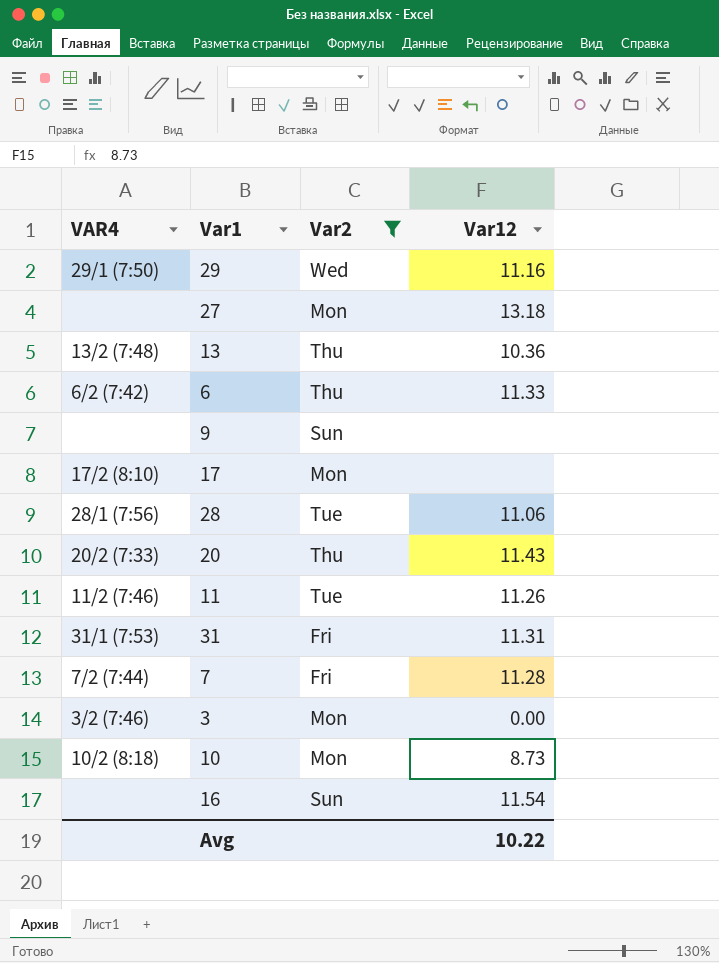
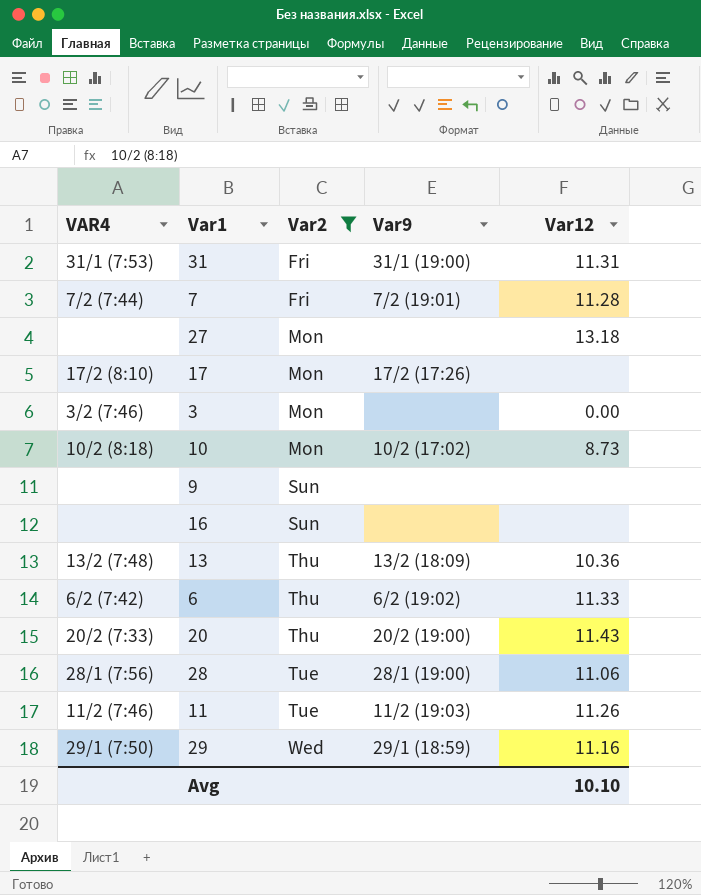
row order: none -> Var2 ascending
column Var9 | position: none -> 4
16 | Var12: 11.54 -> none
Avg | Var12: 10.22 -> 10.10

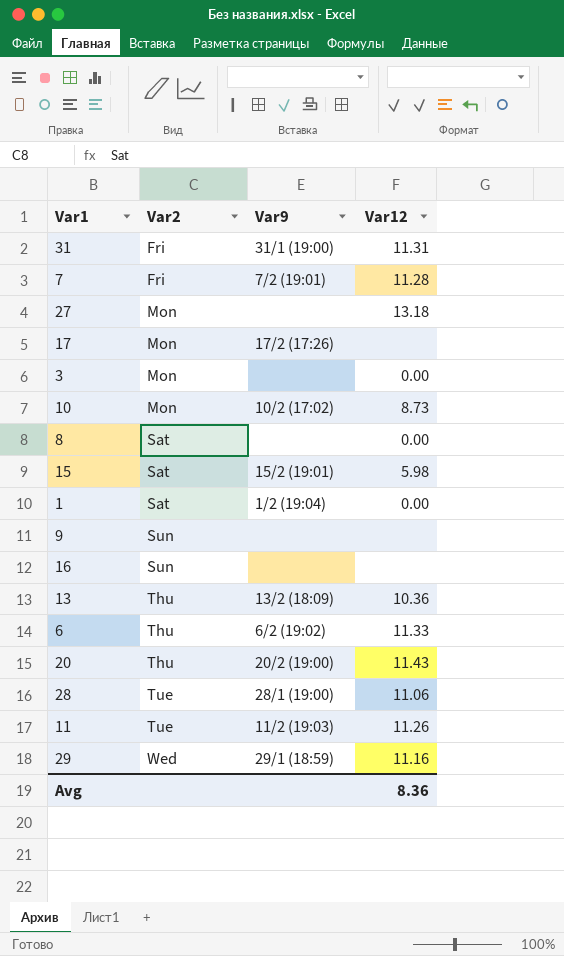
filter: Var2 != Sat -> none
column VAR4 | position: 1 -> none
Avg | Var12: 10.10 -> 8.36

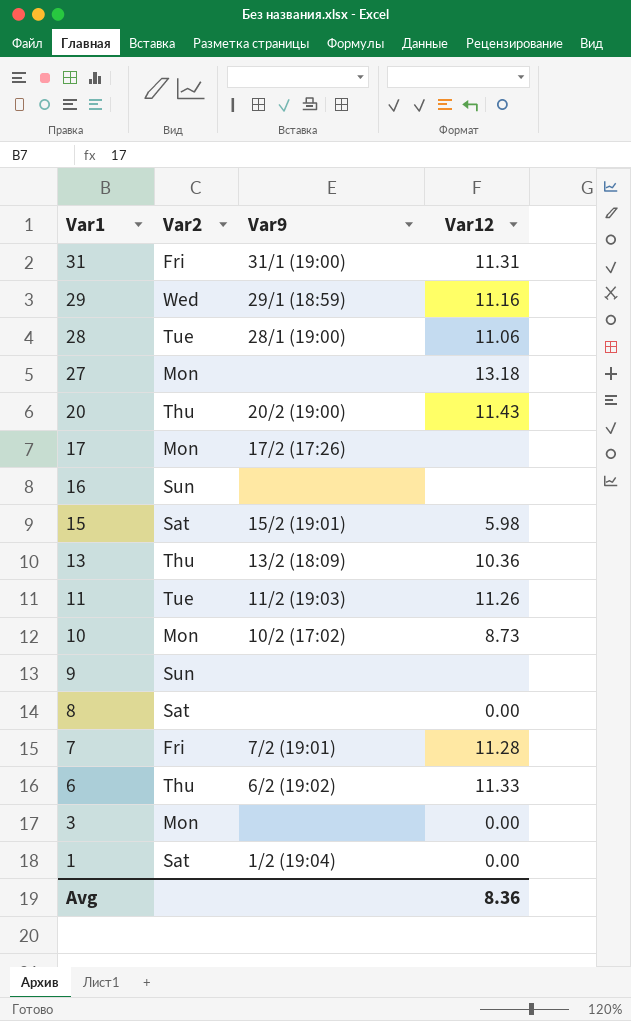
row order: Var2 ascending -> Var1 descending

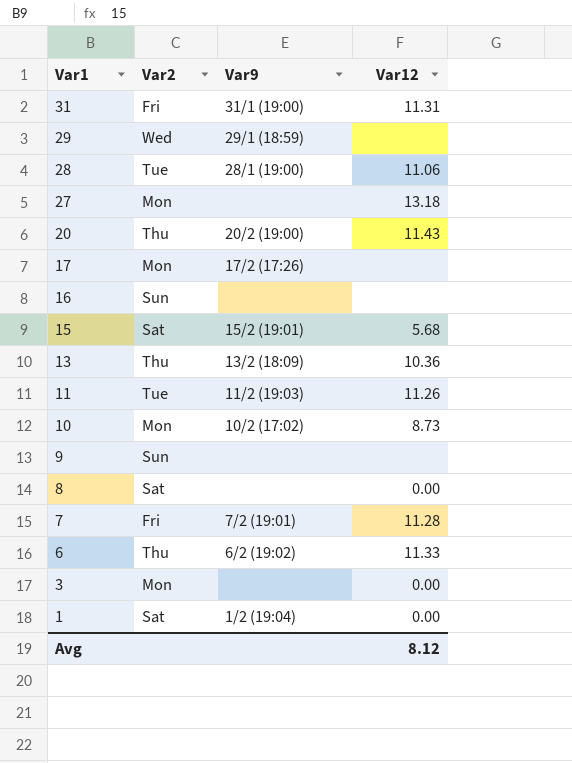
29 | Var12: 11.16 -> none
15 | Var12: 5.98 -> 5.68
Avg | Var12: 8.36 -> 8.12

